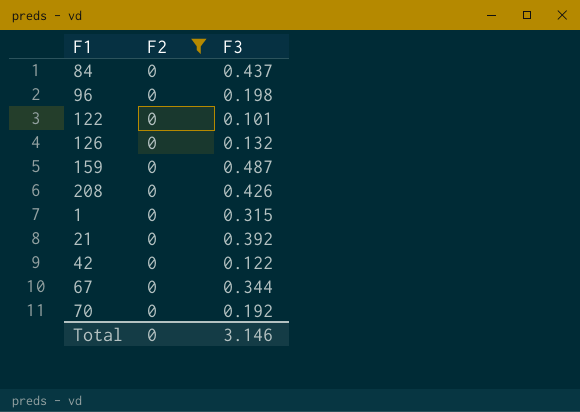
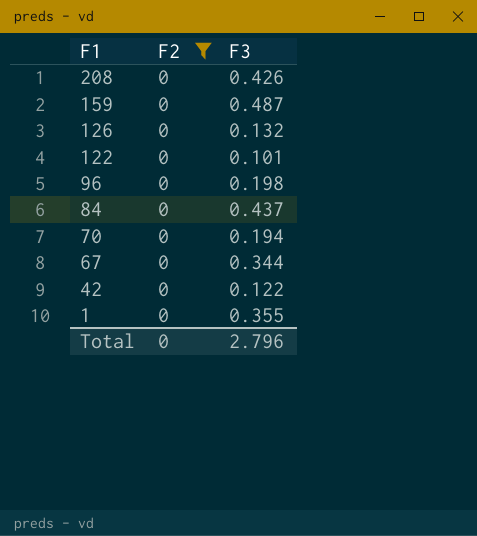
row order: none -> F1 descending
row 21: 0 | 0.392 -> none
70 | F3: 0.192 -> 0.194
1 | F3: 0.315 -> 0.355
Total | F3: 3.146 -> 2.796

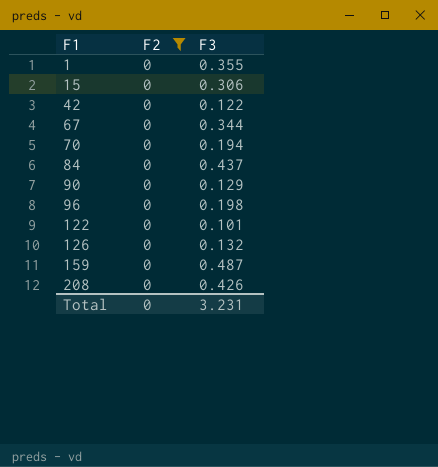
row order: F1 descending -> F1 ascending
row 15: none -> 0 | 0.306
row 90: none -> 0 | 0.129
Total | F3: 2.796 -> 3.231

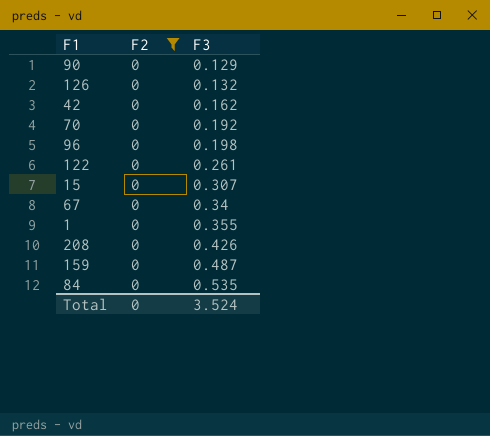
row order: F1 ascending -> F3 ascending
42 | F3: 0.122 -> 0.162
70 | F3: 0.194 -> 0.192
122 | F3: 0.101 -> 0.261
15 | F3: 0.306 -> 0.307
67 | F3: 0.344 -> 0.34
84 | F3: 0.437 -> 0.535
Total | F3: 3.231 -> 3.524

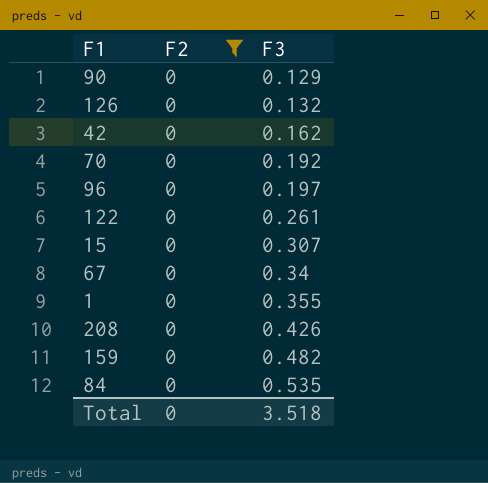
96 | F3: 0.198 -> 0.197
159 | F3: 0.487 -> 0.482
Total | F3: 3.524 -> 3.518

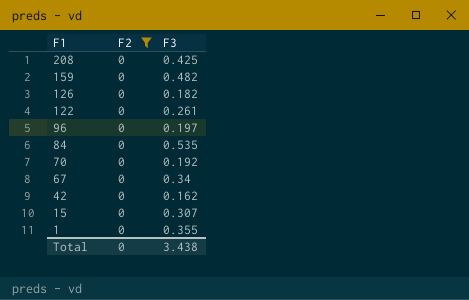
row order: F3 ascending -> F1 descending
row 90: 0 | 0.129 -> none
208 | F3: 0.426 -> 0.425
126 | F3: 0.132 -> 0.182
Total | F3: 3.518 -> 3.438

